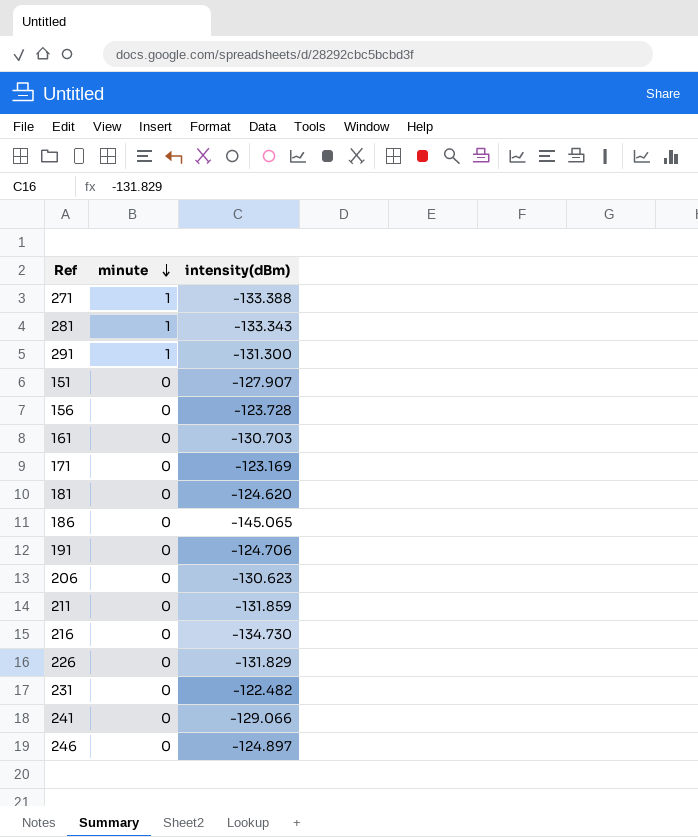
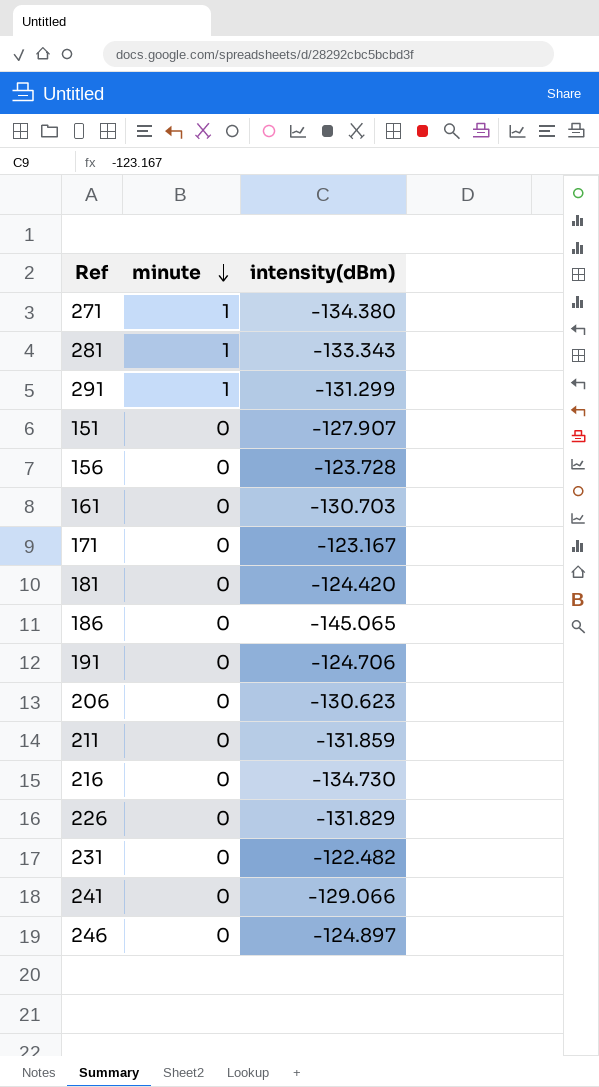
271 | intensity(dBm): -133.388 -> -134.380
291 | intensity(dBm): -131.300 -> -131.299
171 | intensity(dBm): -123.169 -> -123.167
181 | intensity(dBm): -124.620 -> -124.420

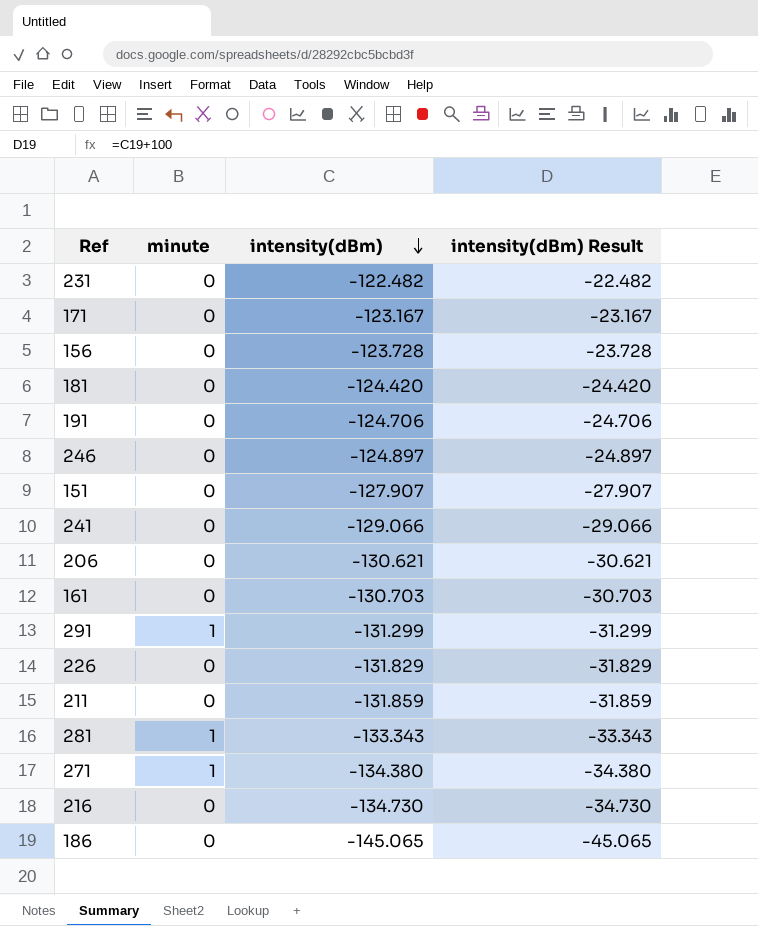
row order: minute descending -> intensity(dBm) descending
column intensity(dBm) Result | formula: none -> [intensity(dBm)] + 100
206 | intensity(dBm): -130.623 -> -130.621

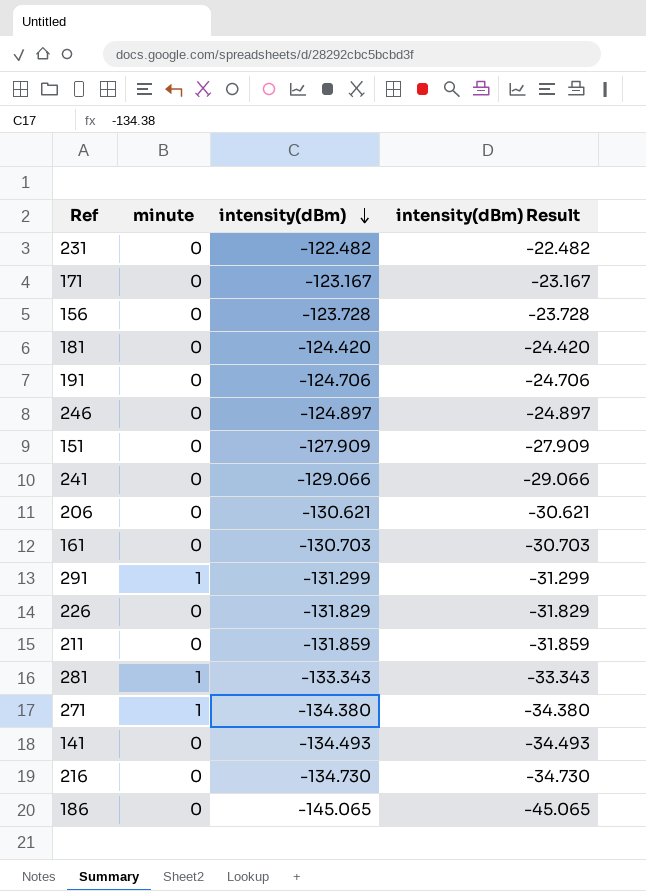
151 | intensity(dBm): -127.907 -> -127.909
151 | intensity(dBm) Result: -27.907 -> -27.909
row 141: none -> 0 | -134.493 | -34.493

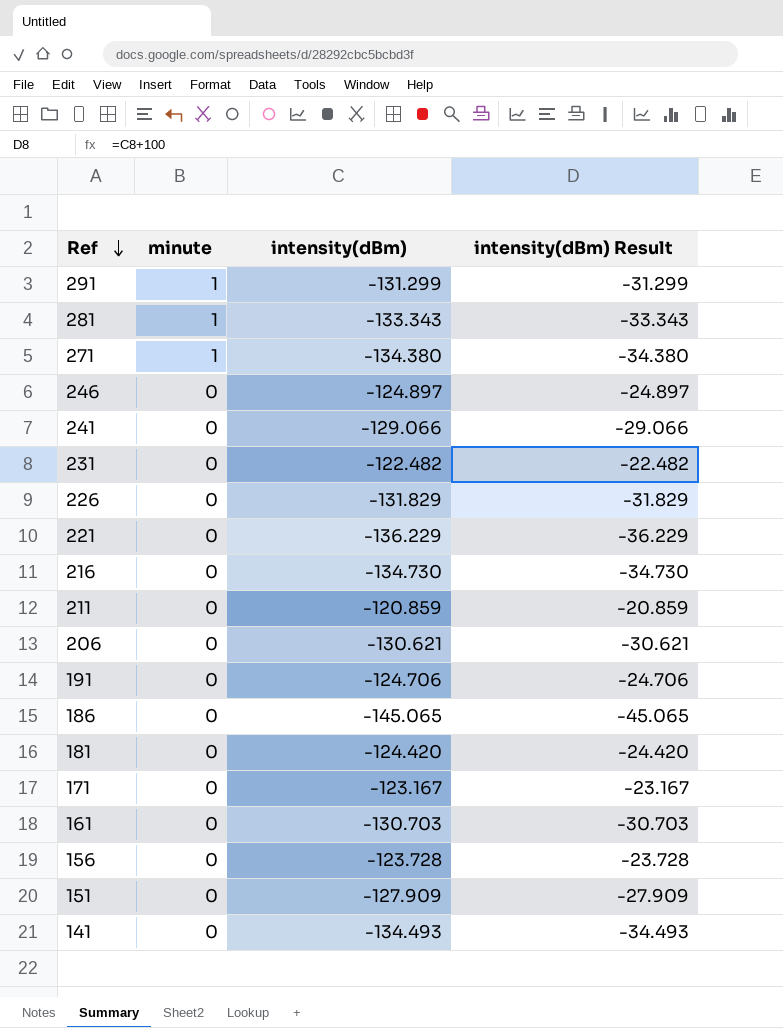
row order: intensity(dBm) descending -> Ref descending
row 221: none -> 0 | -136.229 | -36.229
211 | intensity(dBm): -131.859 -> -120.859
211 | intensity(dBm) Result: -31.859 -> -20.859

